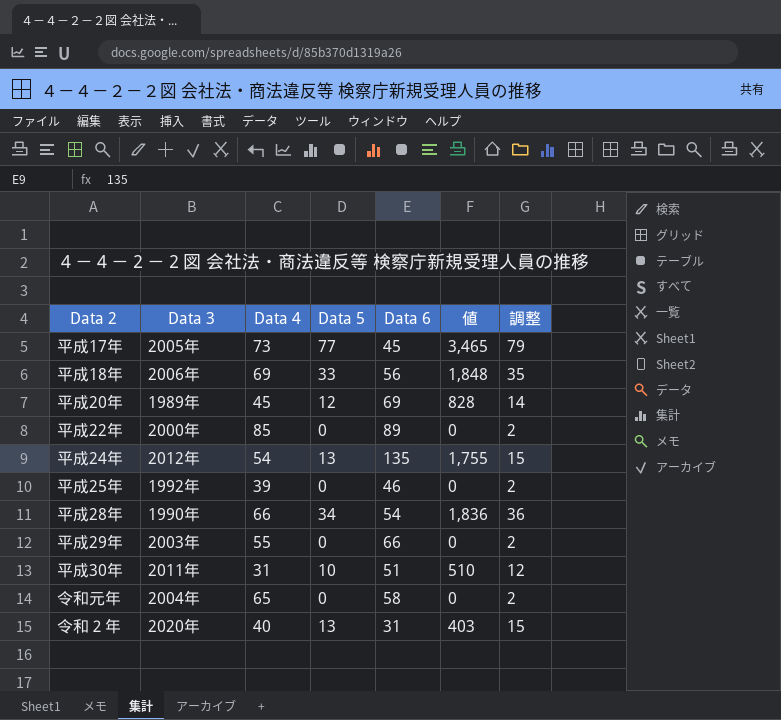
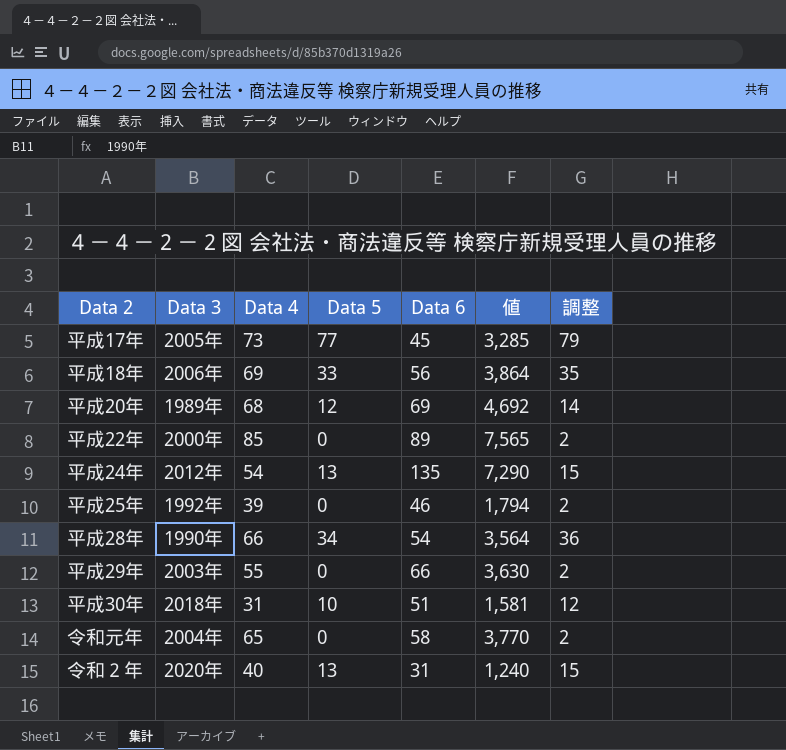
column 値 | formula: [Data 5] * [Data 6] -> [Data 4] * [Data 6]
平成20年 | Data 4: 45 -> 68
平成30年 | Data 3: 2011年 -> 2018年

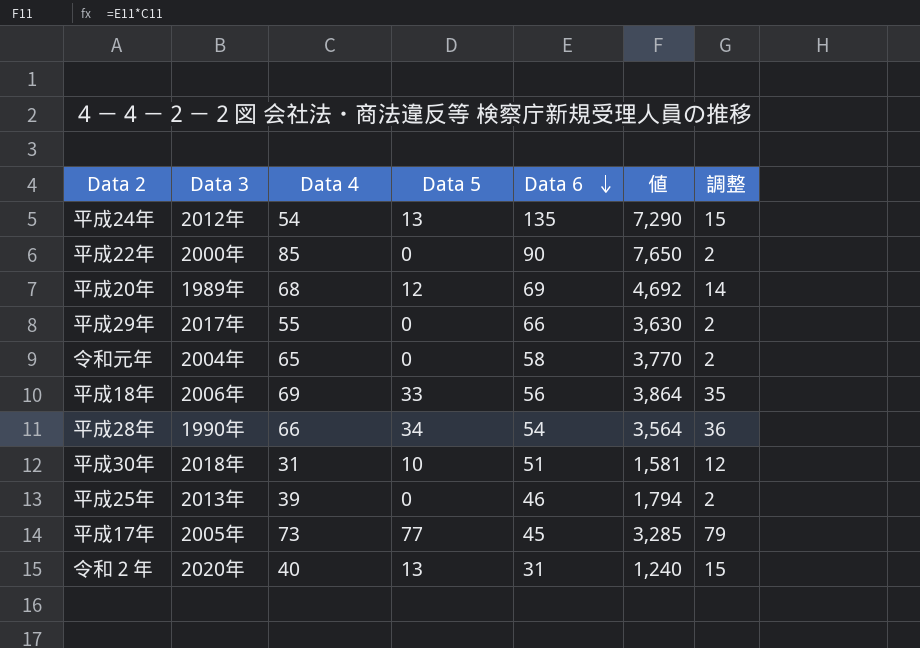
row order: none -> Data 6 descending
平成22年 | Data 6: 89 -> 90
平成22年 | 値: 7,565 -> 7,650
平成29年 | Data 3: 2003年 -> 2017年
平成25年 | Data 3: 1992年 -> 2013年

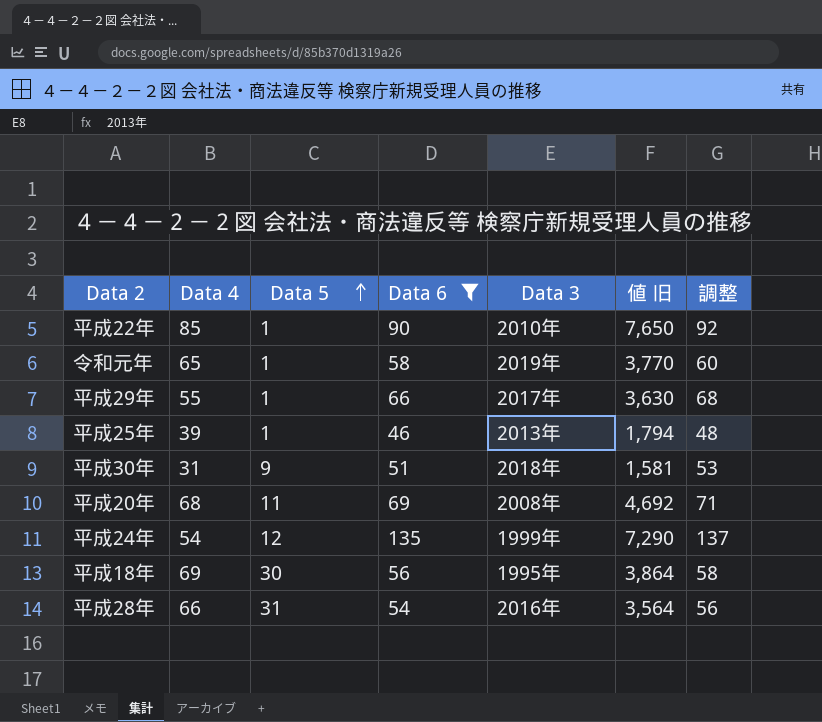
filter: none -> Data 6 >= 46
row order: Data 6 descending -> Data 5 ascending
column Data 3 | position: 2 -> 5
column name: 値 -> 値 旧
column 調整 | formula: [Data 5] + 2 -> [Data 6] + 2
平成22年 | Data 5: 0 -> 1
平成22年 | Data 3: 2000年 -> 2010年
令和元年 | Data 5: 0 -> 1
令和元年 | Data 3: 2004年 -> 2019年
平成29年 | Data 5: 0 -> 1
平成25年 | Data 5: 0 -> 1
平成30年 | Data 5: 10 -> 9
平成20年 | Data 5: 12 -> 11
平成20年 | Data 3: 1989年 -> 2008年
平成24年 | Data 5: 13 -> 12
平成24年 | Data 3: 2012年 -> 1999年
平成18年 | Data 5: 33 -> 30
平成18年 | Data 3: 2006年 -> 1995年
平成28年 | Data 5: 34 -> 31
平成28年 | Data 3: 1990年 -> 2016年

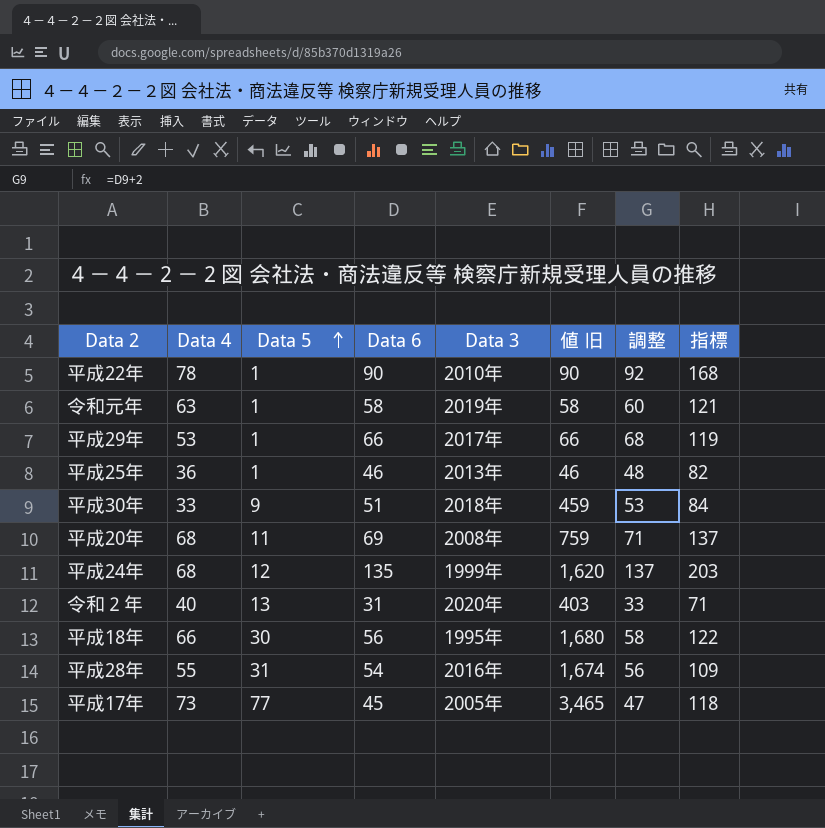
filter: Data 6 >= 46 -> none
column 値 旧 | formula: [Data 4] * [Data 6] -> [Data 5] * [Data 6]
column 指標 | formula: none -> [Data 4] + [Data 6]
平成22年 | Data 4: 85 -> 78
令和元年 | Data 4: 65 -> 63
平成29年 | Data 4: 55 -> 53
平成25年 | Data 4: 39 -> 36
平成30年 | Data 4: 31 -> 33
平成24年 | Data 4: 54 -> 68
平成18年 | Data 4: 69 -> 66
平成28年 | Data 4: 66 -> 55

